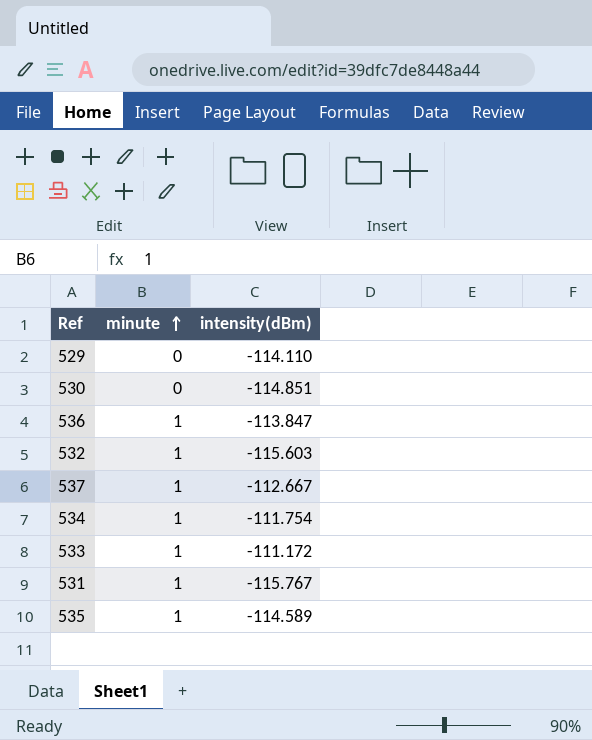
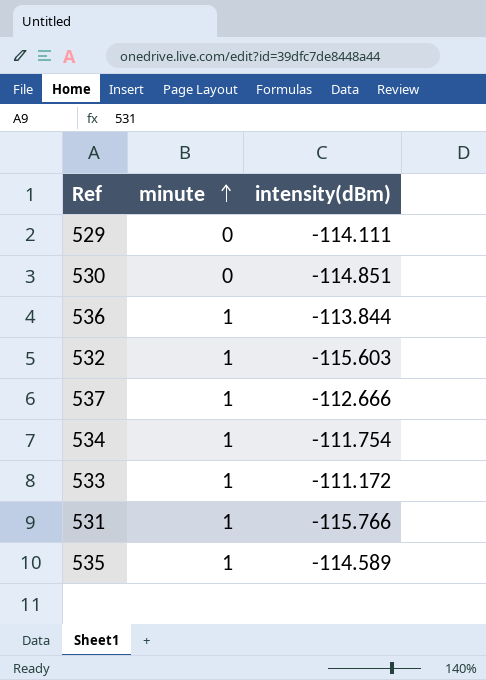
529 | intensity(dBm): -114.110 -> -114.111
536 | intensity(dBm): -113.847 -> -113.844
537 | intensity(dBm): -112.667 -> -112.666
531 | intensity(dBm): -115.767 -> -115.766

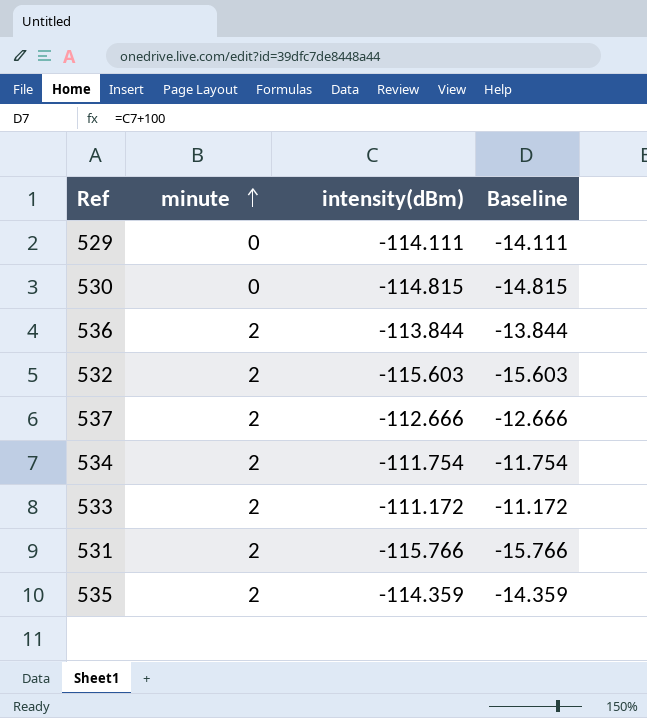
column Baseline | formula: none -> [intensity(dBm)] + 100
530 | intensity(dBm): -114.851 -> -114.815
536 | minute: 1 -> 2
532 | minute: 1 -> 2
537 | minute: 1 -> 2
534 | minute: 1 -> 2
533 | minute: 1 -> 2
531 | minute: 1 -> 2
535 | minute: 1 -> 2
535 | intensity(dBm): -114.589 -> -114.359

